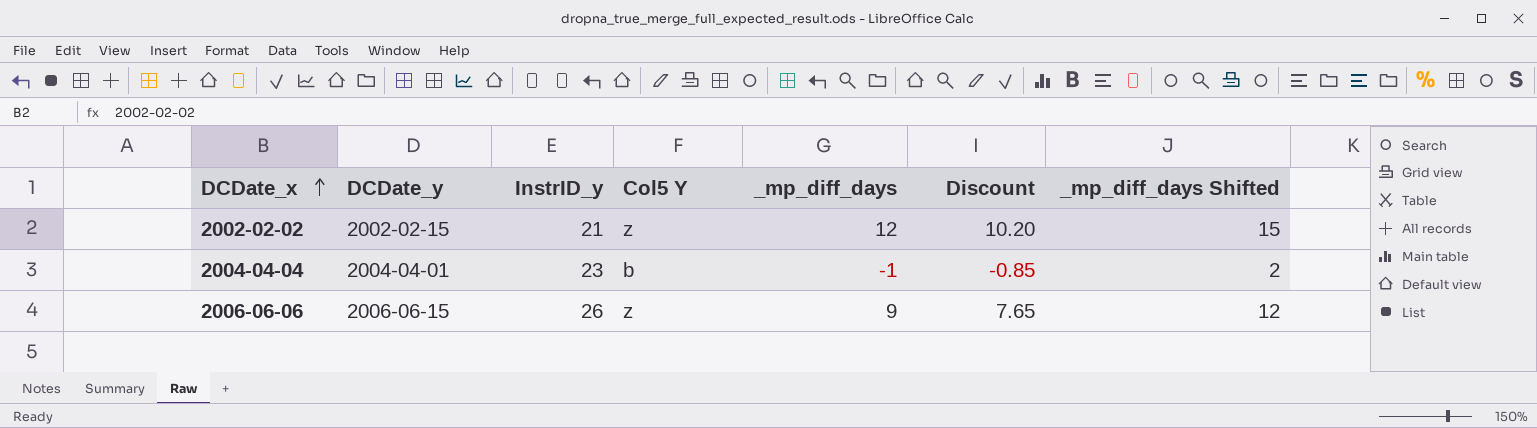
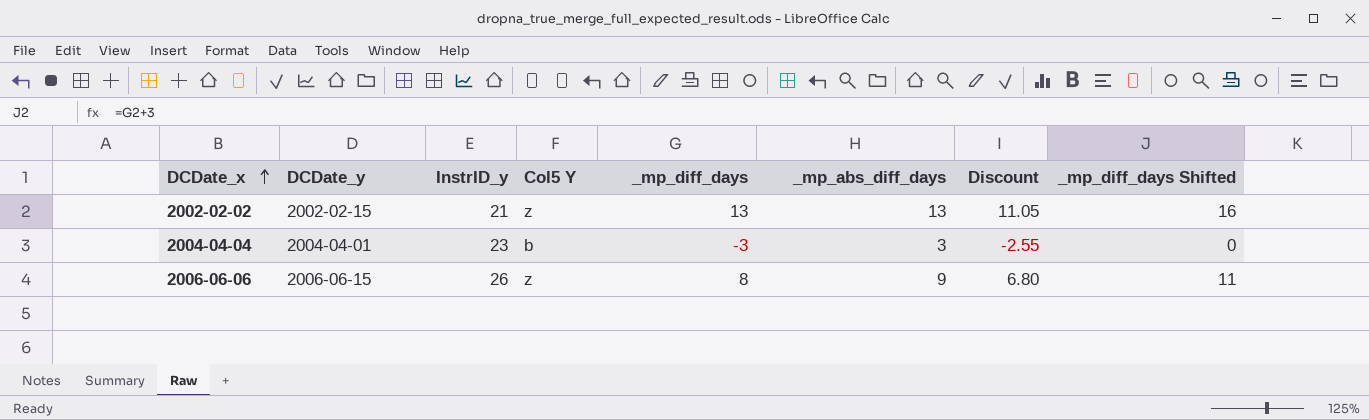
column _mp_abs_diff_days | position: none -> 6
2002-02-02 | _mp_diff_days: 12 -> 13
2002-02-02 | Discount: 10.20 -> 11.05
2002-02-02 | _mp_diff_days Shifted: 15 -> 16
2004-04-04 | _mp_diff_days: -1 -> -3
2004-04-04 | Discount: -0.85 -> -2.55
2004-04-04 | _mp_diff_days Shifted: 2 -> 0
2006-06-06 | _mp_diff_days: 9 -> 8
2006-06-06 | Discount: 7.65 -> 6.80
2006-06-06 | _mp_diff_days Shifted: 12 -> 11

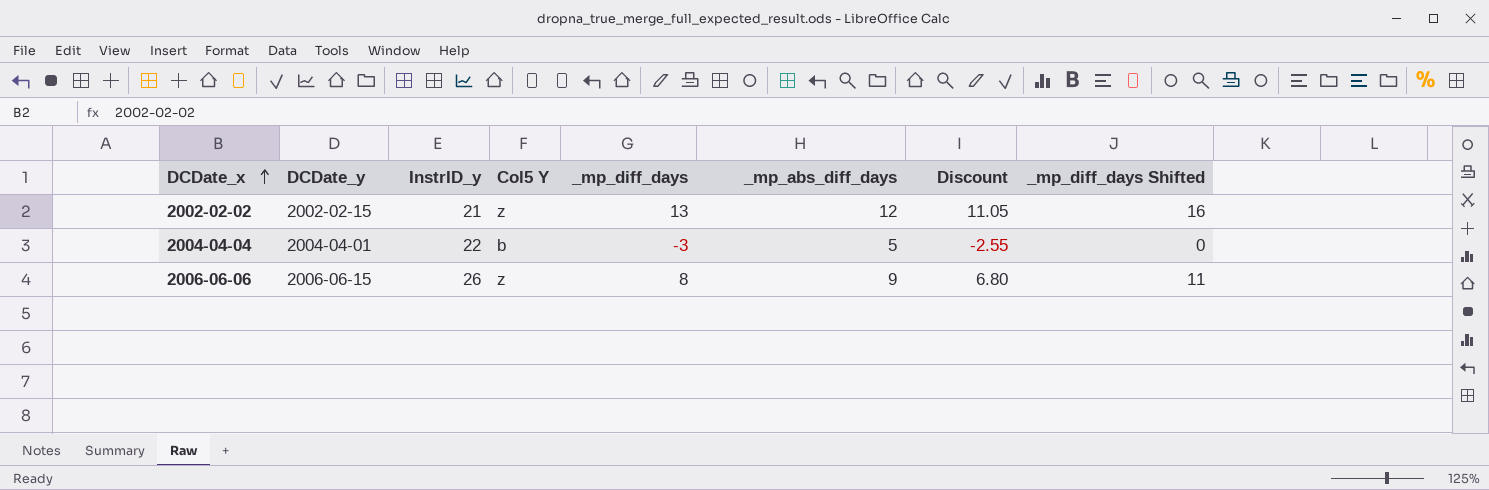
2002-02-02 | _mp_abs_diff_days: 13 -> 12
2004-04-04 | InstrID_y: 23 -> 22
2004-04-04 | _mp_abs_diff_days: 3 -> 5

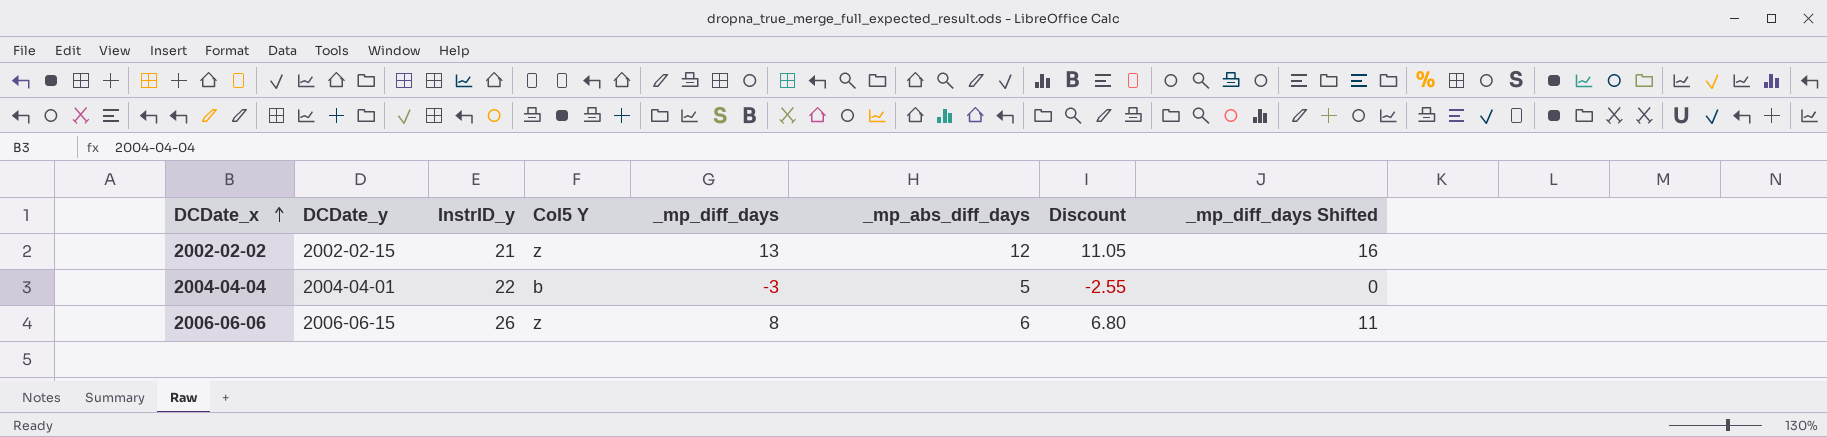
2006-06-06 | _mp_abs_diff_days: 9 -> 6

